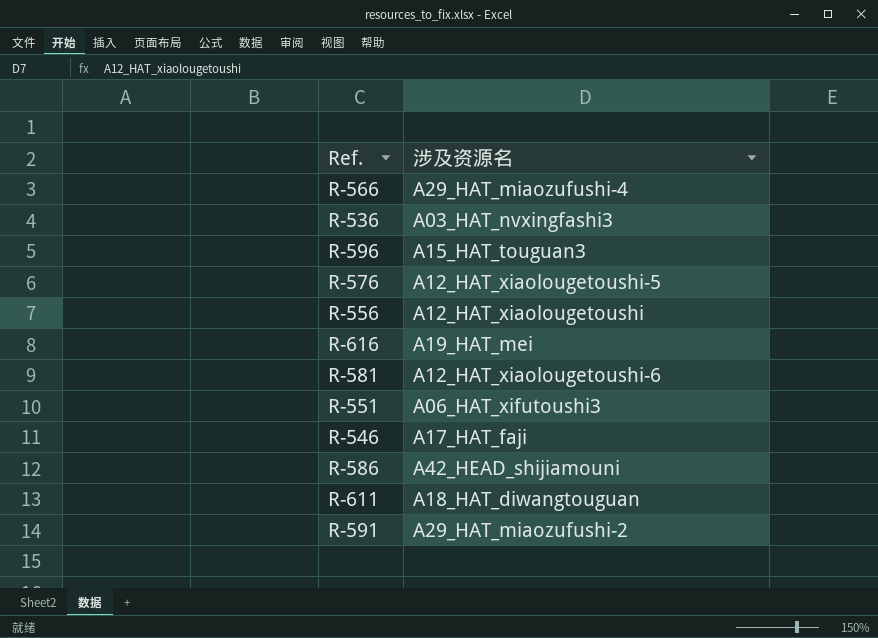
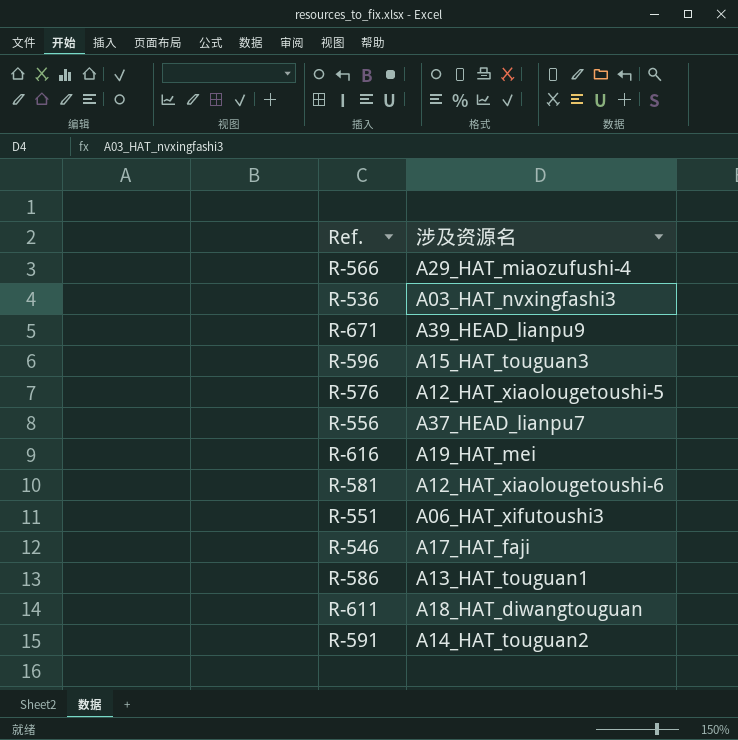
row R-671: none -> A39_HEAD_lianpu9
R-556 | 涉及资源名: A12_HAT_xiaolougetoushi -> A37_HEAD_lianpu7
R-586 | 涉及资源名: A42_HEAD_shijiamouni -> A13_HAT_touguan1
R-591 | 涉及资源名: A29_HAT_miaozufushi-2 -> A14_HAT_touguan2

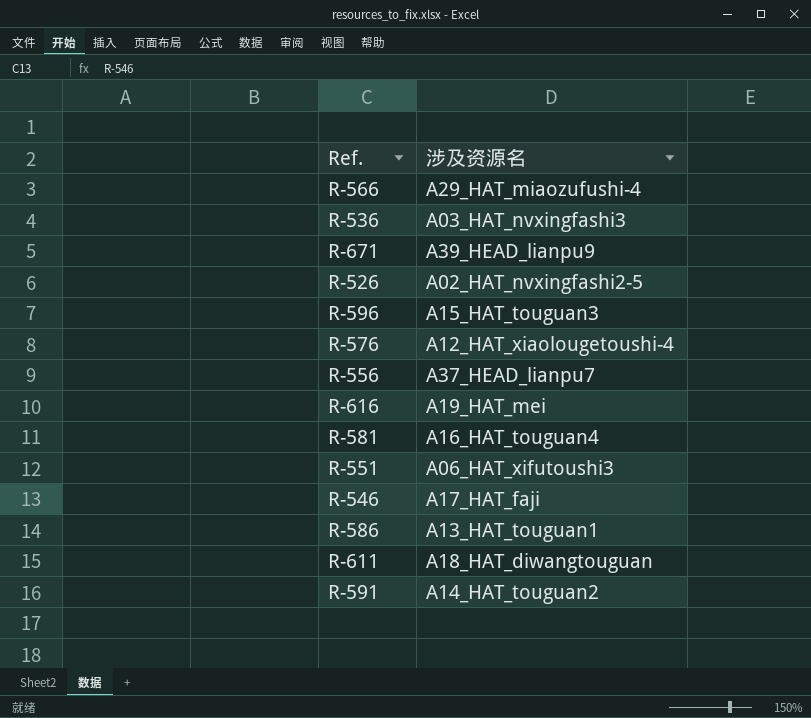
row R-526: none -> A02_HAT_nvxingfashi2-5
R-576 | 涉及资源名: A12_HAT_xiaolougetoushi-5 -> A12_HAT_xiaolougetoushi-4
R-581 | 涉及资源名: A12_HAT_xiaolougetoushi-6 -> A16_HAT_touguan4

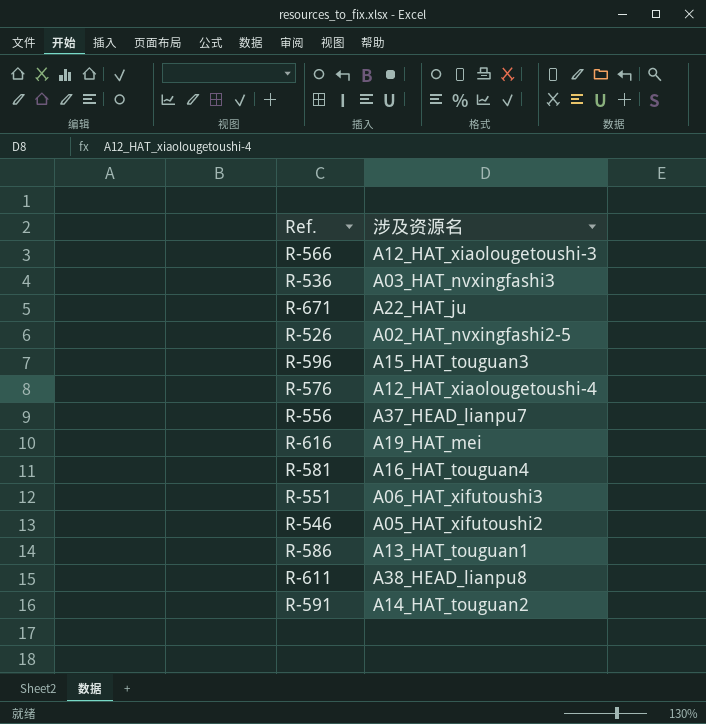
R-566 | 涉及资源名: A29_HAT_miaozufushi-4 -> A12_HAT_xiaolougetoushi-3
R-671 | 涉及资源名: A39_HEAD_lianpu9 -> A22_HAT_ju
R-546 | 涉及资源名: A17_HAT_faji -> A05_HAT_xifutoushi2
R-611 | 涉及资源名: A18_HAT_diwangtouguan -> A38_HEAD_lianpu8

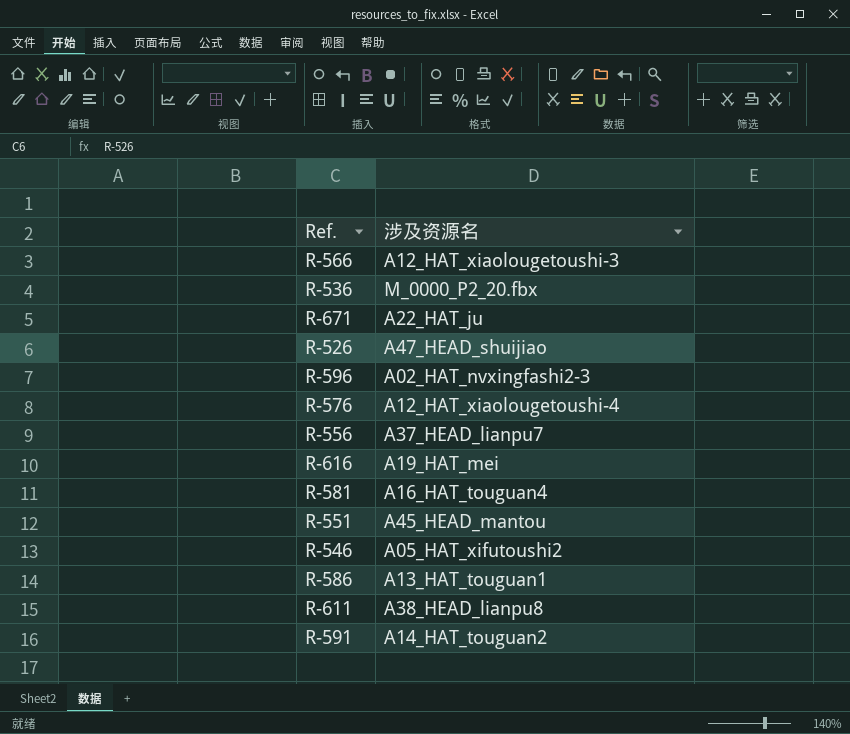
R-536 | 涉及资源名: A03_HAT_nvxingfashi3 -> M_0000_P2_20.fbx
R-526 | 涉及资源名: A02_HAT_nvxingfashi2-5 -> A47_HEAD_shuijiao
R-596 | 涉及资源名: A15_HAT_touguan3 -> A02_HAT_nvxingfashi2-3
R-551 | 涉及资源名: A06_HAT_xifutoushi3 -> A45_HEAD_mantou

